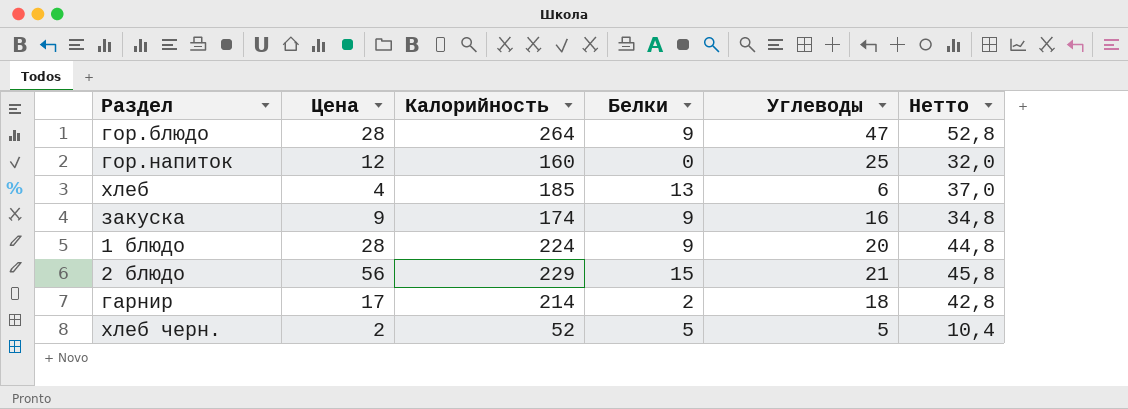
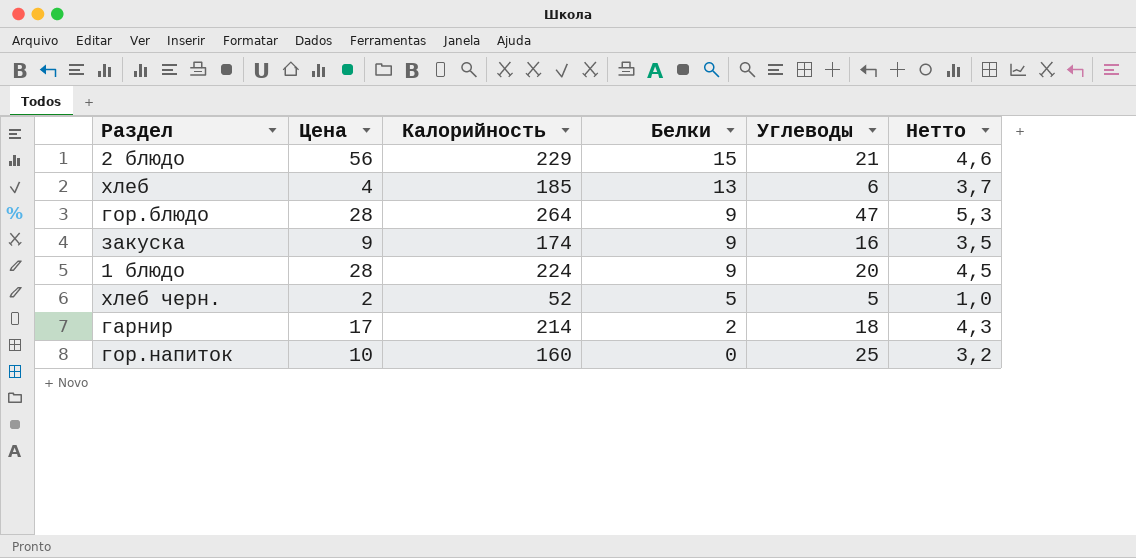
row order: none -> Белки descending
column Нетто | formula: [Калорийность] * 0,2 -> [Калорийность] * 0,02
гор.напиток | Цена: 12 -> 10

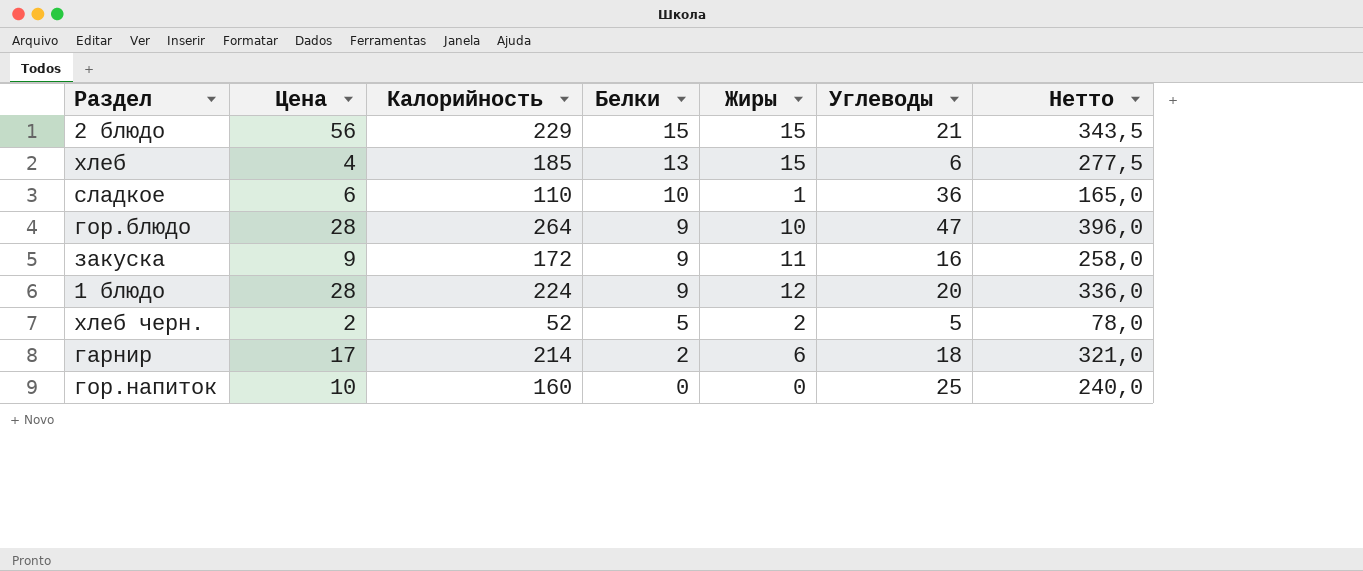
column Жиры | position: none -> 5
column Нетто | formula: [Калорийность] * 0,02 -> [Калорийность] * 1,5
row сладкое: none -> 6 | 110 | 10 | 1 | 36 | 165,0
закуска | Калорийность: 174 -> 172

